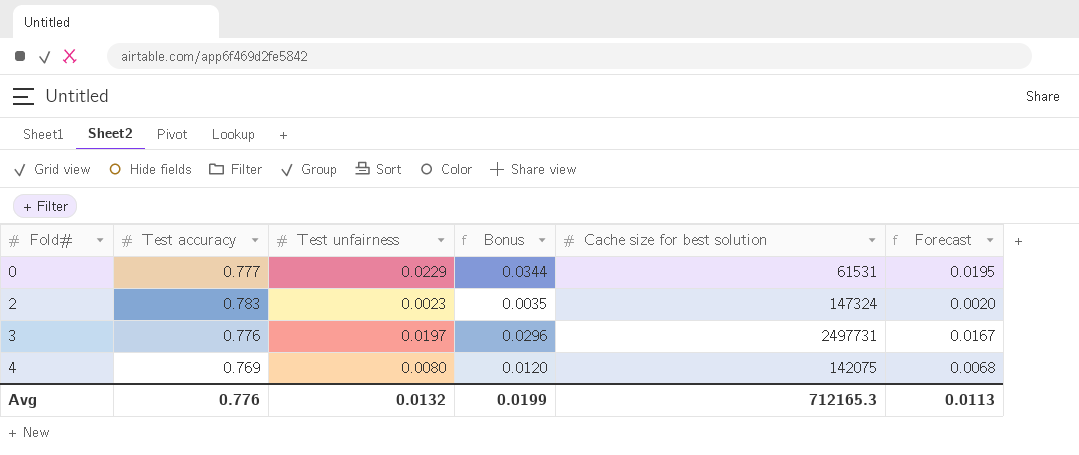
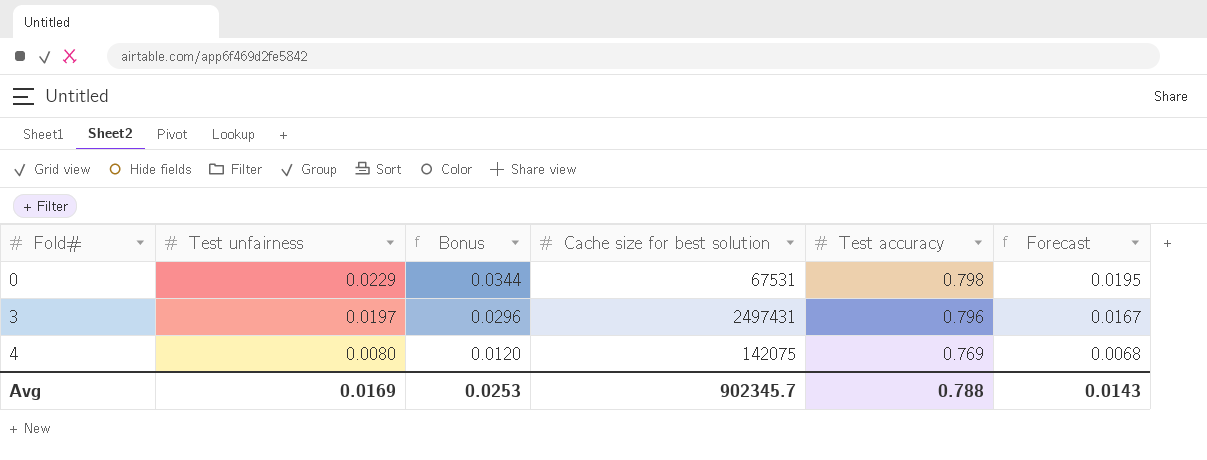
column Test accuracy | position: 2 -> 5
row 2: 0.783 | 0.0023 | 0.0035 | 147324 | 0.0020 -> none
0 | Cache size for best solution: 61531 -> 67531
0 | Test accuracy: 0.777 -> 0.798
3 | Cache size for best solution: 2497731 -> 2497431
3 | Test accuracy: 0.776 -> 0.796
Avg | Test unfairness: 0.0132 -> 0.0169
Avg | Bonus: 0.0199 -> 0.0253
Avg | Cache size for best solution: 712165.3 -> 902345.7
Avg | Test accuracy: 0.776 -> 0.788
Avg | Forecast: 0.0113 -> 0.0143

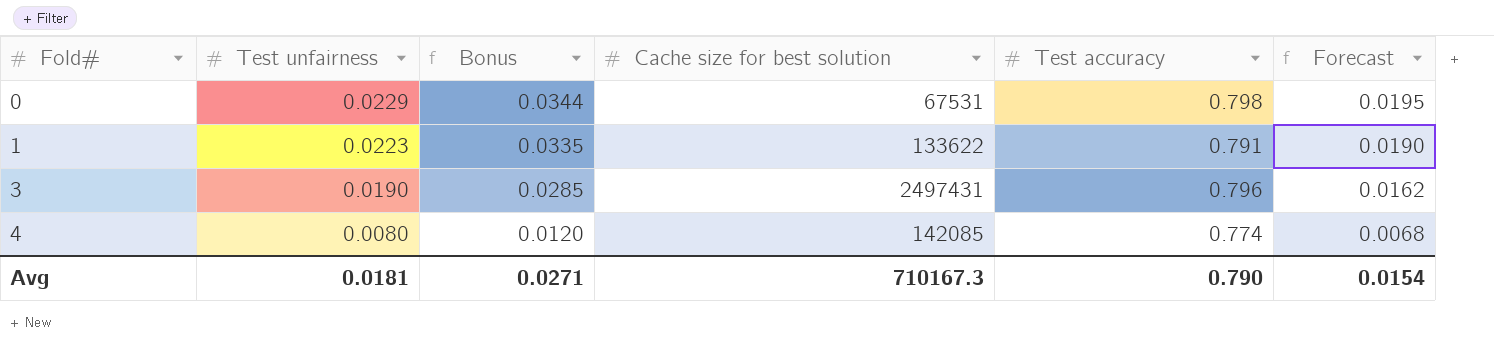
row 1: none -> 0.0223 | 0.0335 | 133622 | 0.791 | 0.0190
3 | Test unfairness: 0.0197 -> 0.0190
3 | Bonus: 0.0296 -> 0.0285
3 | Forecast: 0.0167 -> 0.0162
4 | Cache size for best solution: 142075 -> 142085
4 | Test accuracy: 0.769 -> 0.774
Avg | Test unfairness: 0.0169 -> 0.0181
Avg | Bonus: 0.0253 -> 0.0271
Avg | Cache size for best solution: 902345.7 -> 710167.3
Avg | Test accuracy: 0.788 -> 0.790
Avg | Forecast: 0.0143 -> 0.0154

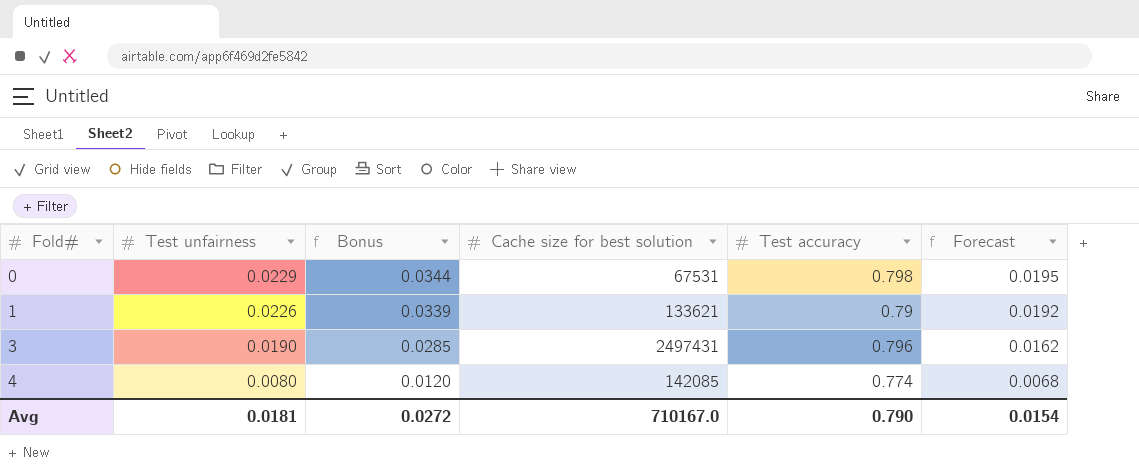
1 | Test unfairness: 0.0223 -> 0.0226
1 | Bonus: 0.0335 -> 0.0339
1 | Cache size for best solution: 133622 -> 133621
1 | Test accuracy: 0.791 -> 0.79
1 | Forecast: 0.0190 -> 0.0192
Avg | Bonus: 0.0271 -> 0.0272
Avg | Cache size for best solution: 710167.3 -> 710167.0

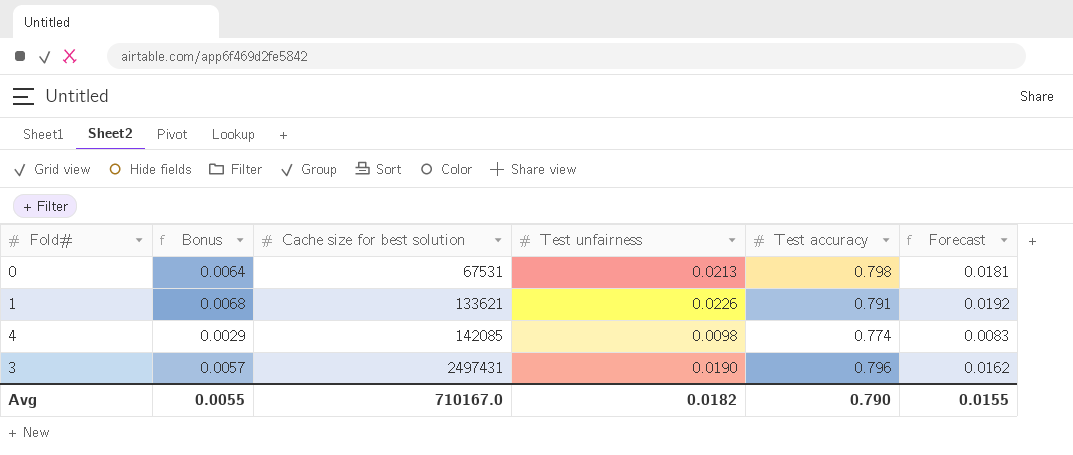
row order: Fold# ascending -> Cache size for best solution ascending
column Bonus | formula: [Test unfairness] * 1.5 -> [Test unfairness] * 0.3
column Test unfairness | position: 2 -> 4
0 | Test unfairness: 0.0229 -> 0.0213
0 | Forecast: 0.0195 -> 0.0181
1 | Test accuracy: 0.79 -> 0.791
4 | Test unfairness: 0.0080 -> 0.0098
4 | Forecast: 0.0068 -> 0.0083
Avg | Bonus: 0.0272 -> 0.0055
Avg | Test unfairness: 0.0181 -> 0.0182
Avg | Forecast: 0.0154 -> 0.0155

